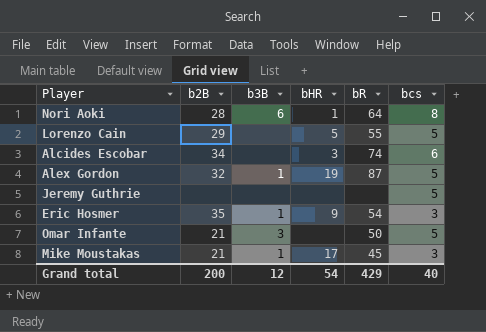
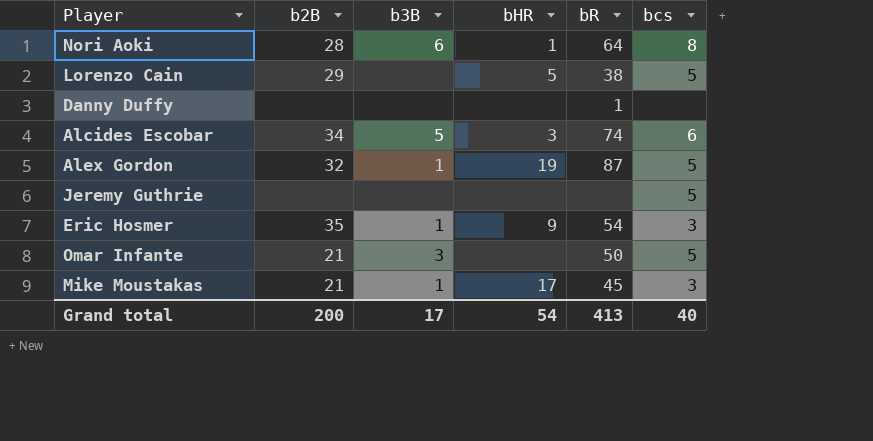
Lorenzo Cain | bR: 55 -> 38
row Danny Duffy: none -> none | none | none | 1 | none
Alcides Escobar | b3B: none -> 5
Grand total | b3B: 12 -> 17
Grand total | bR: 429 -> 413

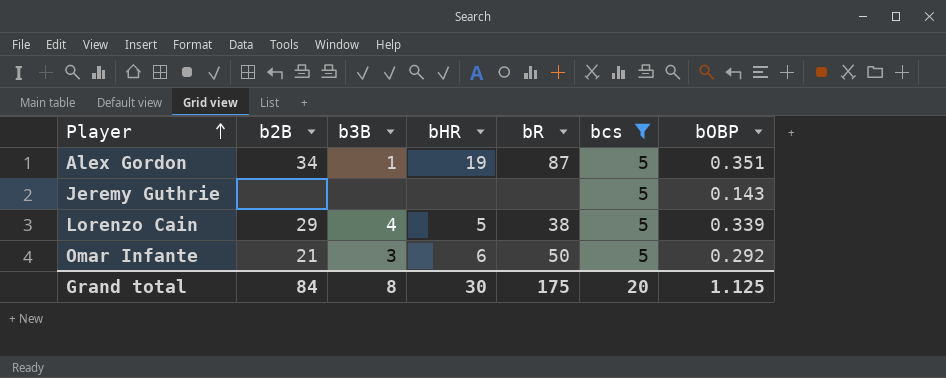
filter: none -> bcs = 5
row order: none -> Player ascending
column bOBP | position: none -> 7
Alex Gordon | b2B: 32 -> 34
Lorenzo Cain | b3B: none -> 4
Omar Infante | bHR: none -> 6
Grand total | b2B: 200 -> 84
Grand total | b3B: 17 -> 8
Grand total | bHR: 54 -> 30
Grand total | bR: 413 -> 175
Grand total | bcs: 40 -> 20

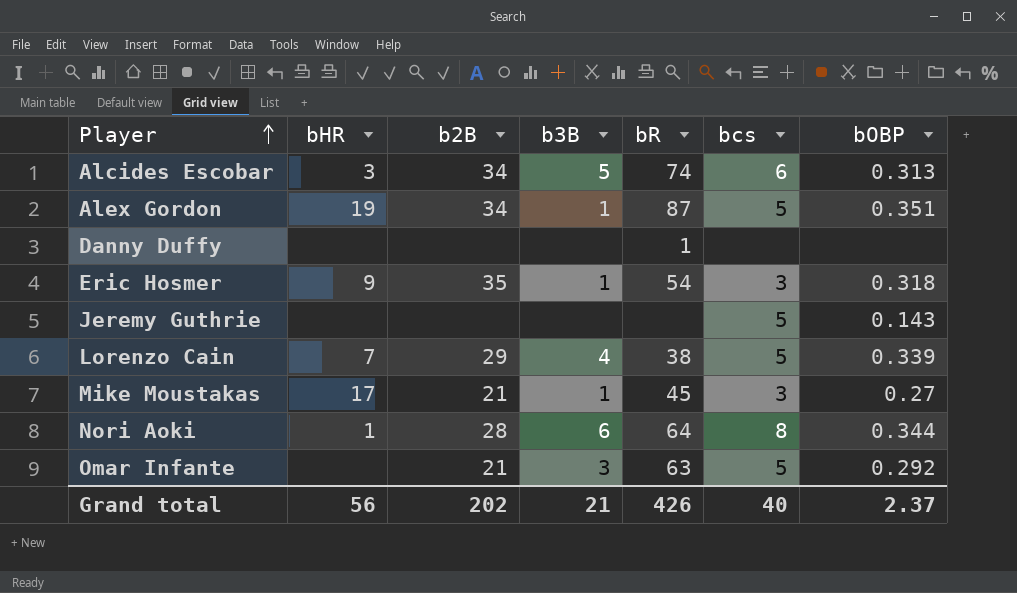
filter: bcs = 5 -> none
column bHR | position: 4 -> 2
Lorenzo Cain | bHR: 5 -> 7
Omar Infante | bHR: 6 -> none
Omar Infante | bR: 50 -> 63
Grand total | bHR: 30 -> 56
Grand total | b2B: 84 -> 202
Grand total | b3B: 8 -> 21
Grand total | bR: 175 -> 426
Grand total | bcs: 20 -> 40
Grand total | bOBP: 1.125 -> 2.37

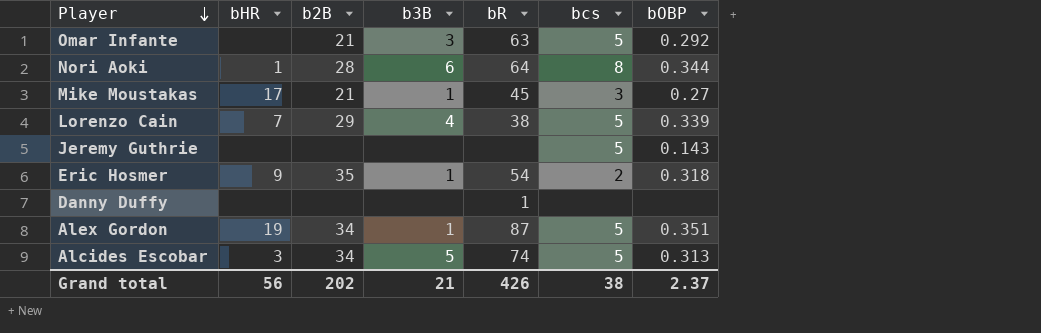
row order: Player ascending -> Player descending
Eric Hosmer | bcs: 3 -> 2
Alcides Escobar | bcs: 6 -> 5
Grand total | bcs: 40 -> 38

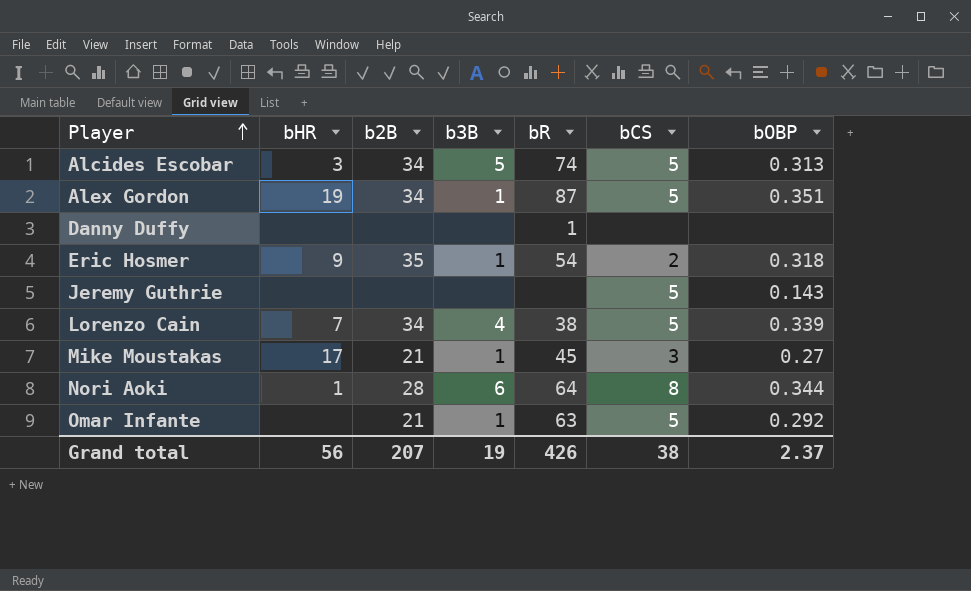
row order: Player descending -> Player ascending
column name: bcs -> bCS
Lorenzo Cain | b2B: 29 -> 34
Omar Infante | b3B: 3 -> 1
Grand total | b2B: 202 -> 207
Grand total | b3B: 21 -> 19

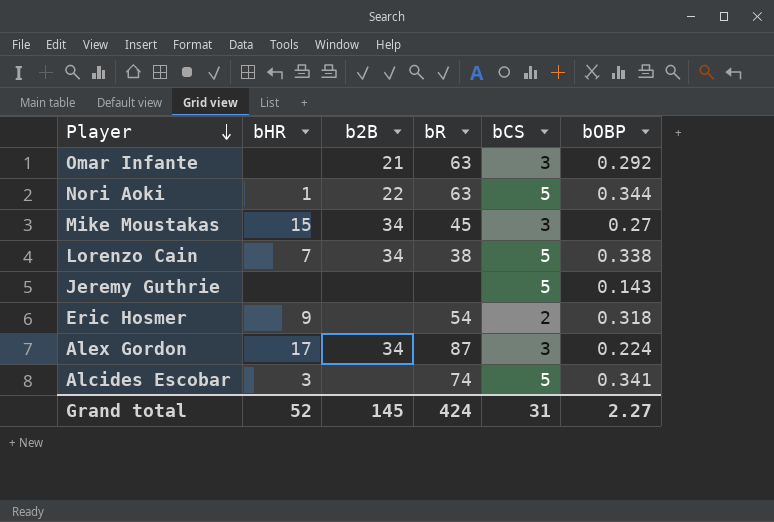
row order: Player ascending -> Player descending
column b3B | position: 4 -> none
row Danny Duffy: none | none | none | 1 | none | none -> none
Omar Infante | bCS: 5 -> 3
Nori Aoki | b2B: 28 -> 22
Nori Aoki | bR: 64 -> 63
Nori Aoki | bCS: 8 -> 5
Mike Moustakas | bHR: 17 -> 15
Mike Moustakas | b2B: 21 -> 34
Lorenzo Cain | bOBP: 0.339 -> 0.338
Eric Hosmer | b2B: 35 -> none
Alex Gordon | bHR: 19 -> 17
Alex Gordon | bCS: 5 -> 3
Alex Gordon | bOBP: 0.351 -> 0.224
Alcides Escobar | b2B: 34 -> none
Alcides Escobar | bOBP: 0.313 -> 0.341
Grand total | bHR: 56 -> 52
Grand total | b2B: 207 -> 145
Grand total | bR: 426 -> 424
Grand total | bCS: 38 -> 31
Grand total | bOBP: 2.37 -> 2.27

